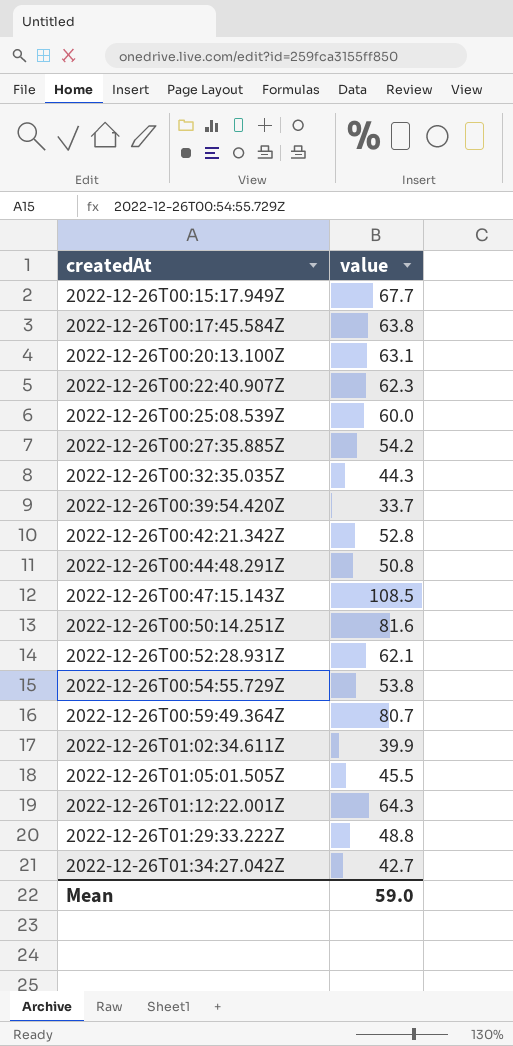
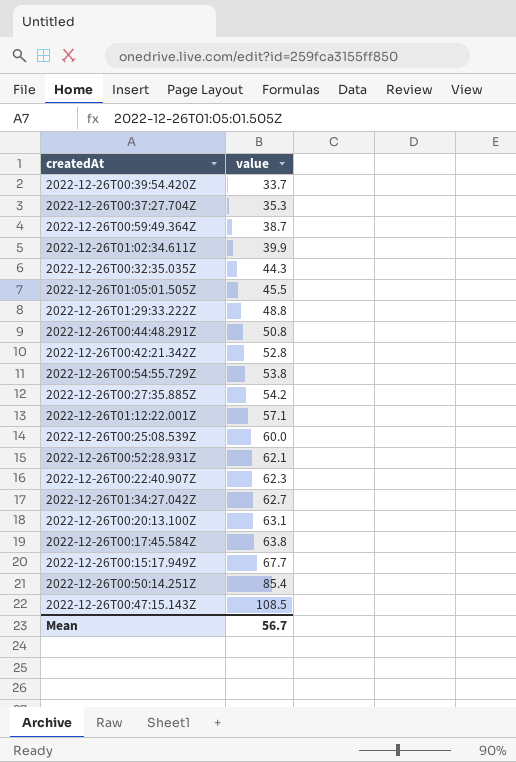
row order: createdAt ascending -> value ascending
row 2022-12-26T00:37:27.704Z: none -> 35.3
2022-12-26T00:59:49.364Z | value: 80.7 -> 38.7
2022-12-26T01:12:22.001Z | value: 64.3 -> 57.1
2022-12-26T01:34:27.042Z | value: 42.7 -> 62.7
2022-12-26T00:50:14.251Z | value: 81.6 -> 85.4
Mean | value: 59.0 -> 56.7

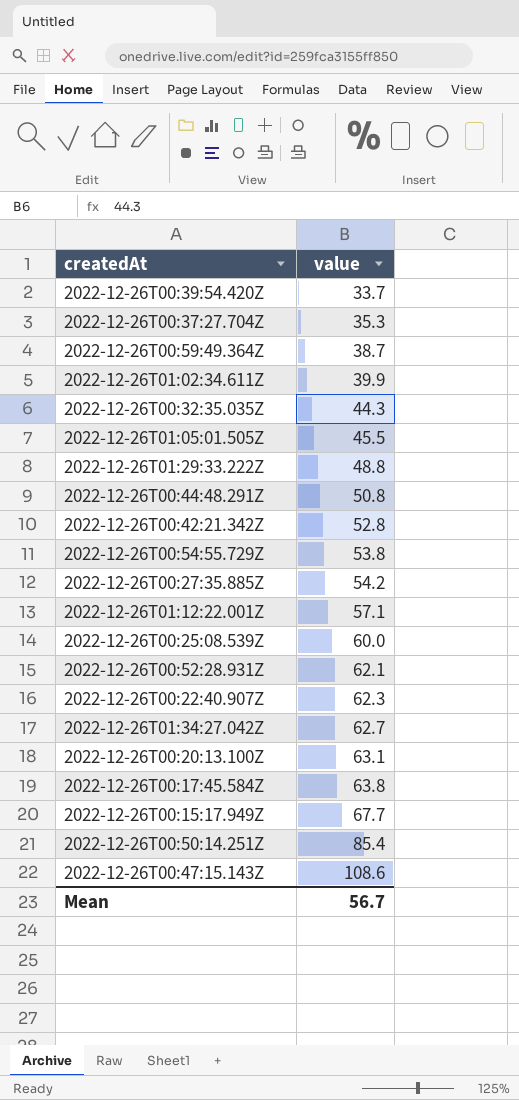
2022-12-26T00:47:15.143Z | value: 108.5 -> 108.6

